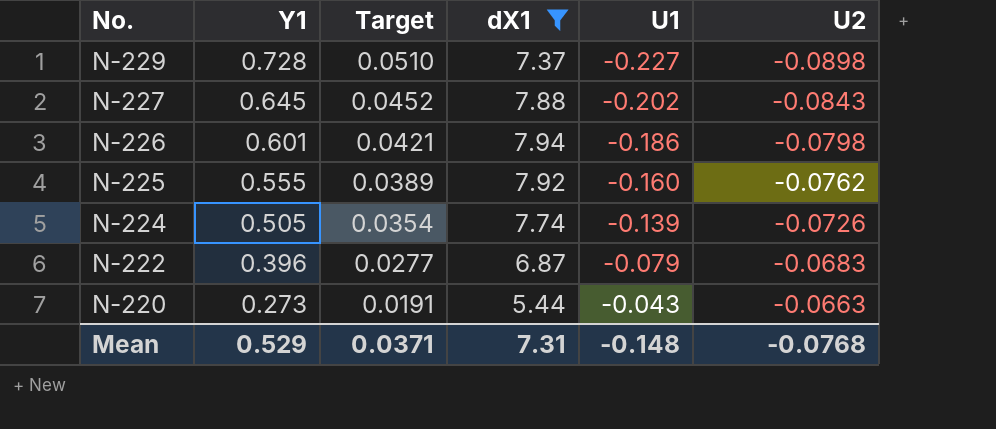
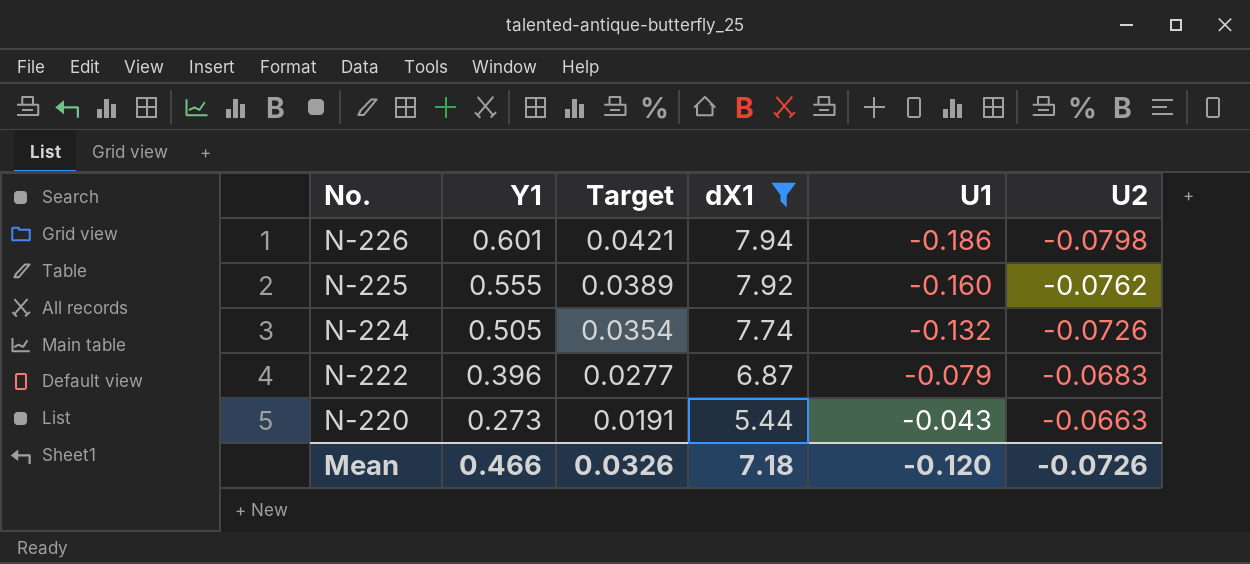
row N-229: 0.728 | 0.0510 | 7.37 | -0.227 | -0.0898 -> none
row N-227: 0.645 | 0.0452 | 7.88 | -0.202 | -0.0843 -> none
N-224 | U1: -0.139 -> -0.132
Mean | Y1: 0.529 -> 0.466
Mean | Target: 0.0371 -> 0.0326
Mean | dX1: 7.31 -> 7.18
Mean | U1: -0.148 -> -0.120
Mean | U2: -0.0768 -> -0.0726

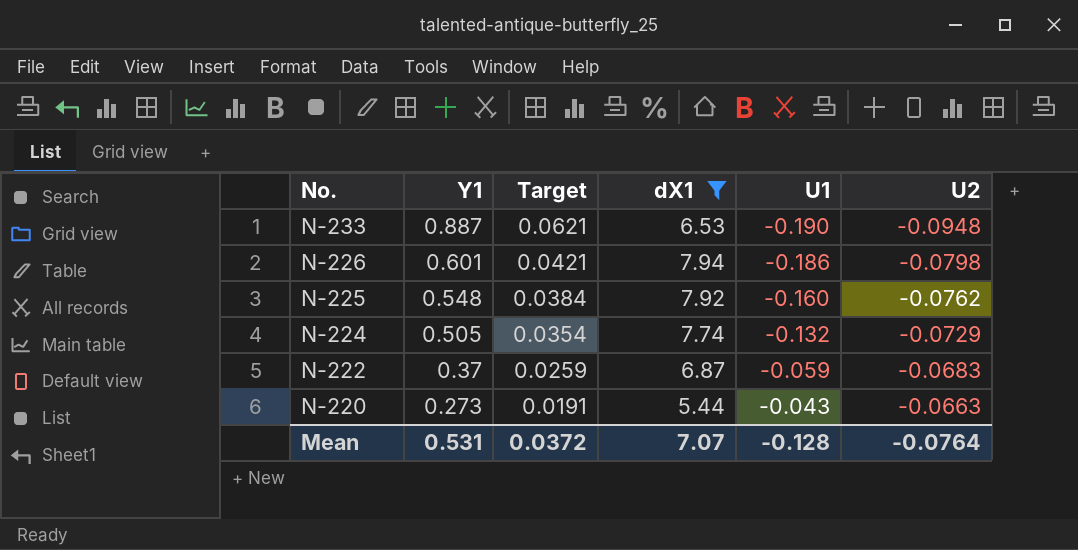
row N-233: none -> 0.887 | 0.0621 | 6.53 | -0.190 | -0.0948
N-225 | Y1: 0.555 -> 0.548
N-225 | Target: 0.0389 -> 0.0384
N-224 | U2: -0.0726 -> -0.0729
N-222 | Y1: 0.396 -> 0.37
N-222 | Target: 0.0277 -> 0.0259
N-222 | U1: -0.079 -> -0.059
Mean | Y1: 0.466 -> 0.531
Mean | Target: 0.0326 -> 0.0372
Mean | dX1: 7.18 -> 7.07
Mean | U1: -0.120 -> -0.128
Mean | U2: -0.0726 -> -0.0764

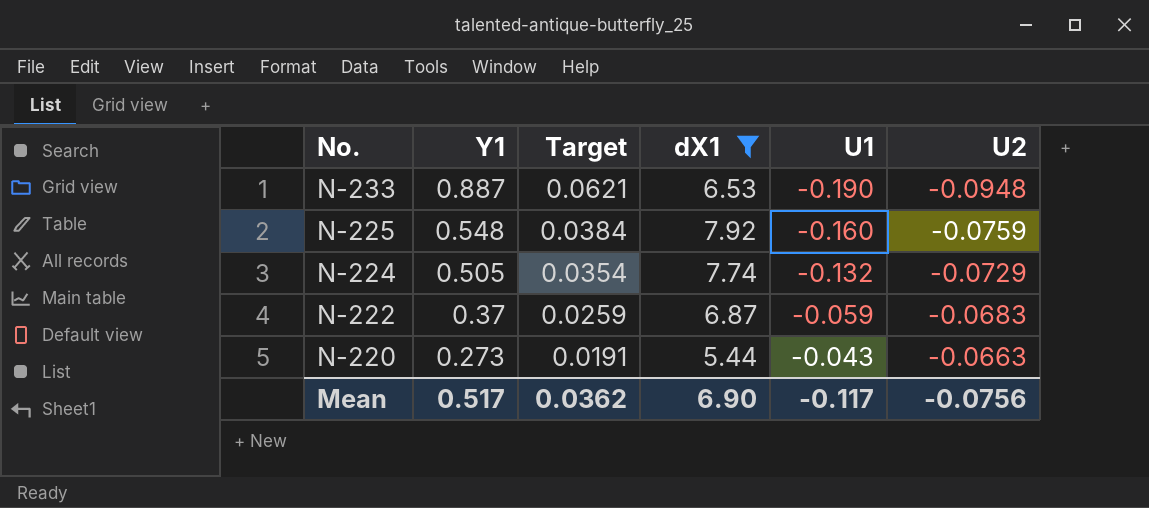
row N-226: 0.601 | 0.0421 | 7.94 | -0.186 | -0.0798 -> none
N-225 | U2: -0.0762 -> -0.0759
Mean | Y1: 0.531 -> 0.517
Mean | Target: 0.0372 -> 0.0362
Mean | dX1: 7.07 -> 6.90
Mean | U1: -0.128 -> -0.117
Mean | U2: -0.0764 -> -0.0756

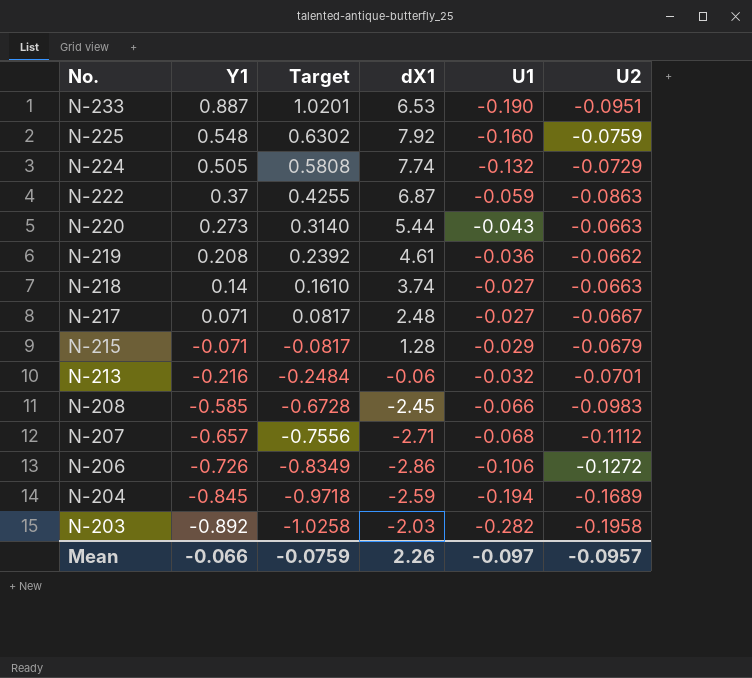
filter: dX1 >= 5.44 -> none
column Target | formula: [Y1] * 0.07 -> [Y1] * 1.15
N-233 | U2: -0.0948 -> -0.0951
N-222 | U2: -0.0683 -> -0.0863
Mean | Y1: 0.517 -> -0.066
Mean | Target: 0.0362 -> -0.0759
Mean | dX1: 6.90 -> 2.26
Mean | U1: -0.117 -> -0.097
Mean | U2: -0.0756 -> -0.0957

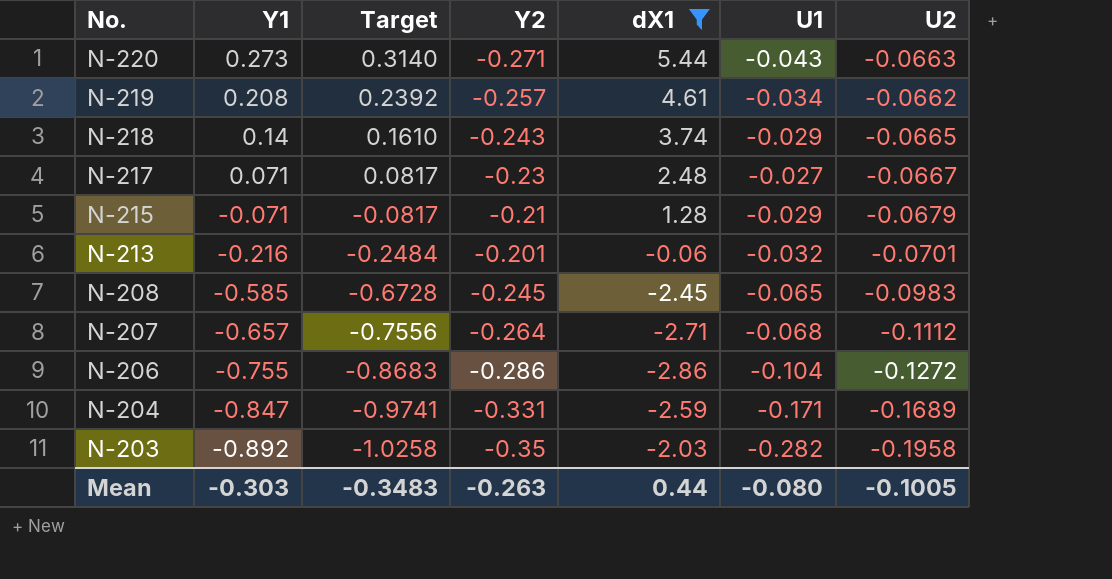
filter: none -> dX1 <= 5.44
column Y2 | position: none -> 4
N-219 | U1: -0.036 -> -0.034
N-218 | U1: -0.027 -> -0.029
N-218 | U2: -0.0663 -> -0.0665
N-208 | U1: -0.066 -> -0.065
N-206 | Y1: -0.726 -> -0.755
N-206 | Target: -0.8349 -> -0.8683
N-206 | U1: -0.106 -> -0.104
N-204 | Y1: -0.845 -> -0.847
N-204 | Target: -0.9718 -> -0.9741
N-204 | U1: -0.194 -> -0.171
Mean | Y1: -0.066 -> -0.303
Mean | Target: -0.0759 -> -0.3483
Mean | dX1: 2.26 -> 0.44
Mean | U1: -0.097 -> -0.080
Mean | U2: -0.0957 -> -0.1005

